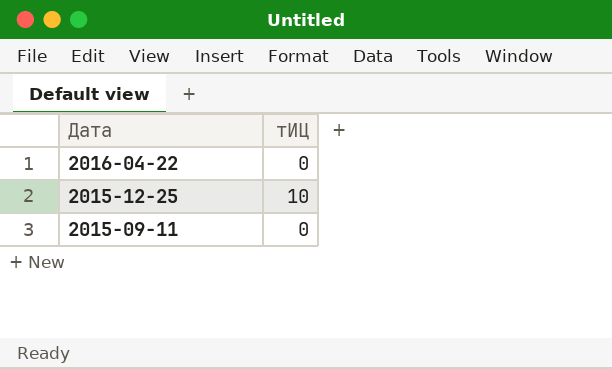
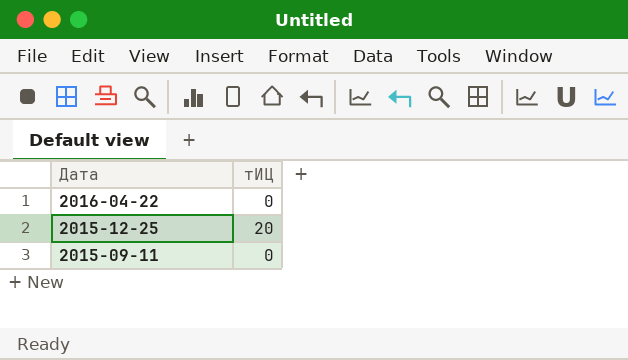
2015-12-25 | тИЦ: 10 -> 20

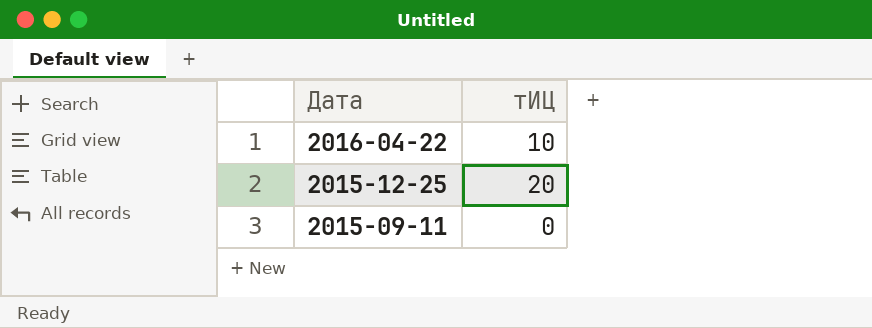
2016-04-22 | тИЦ: 0 -> 10

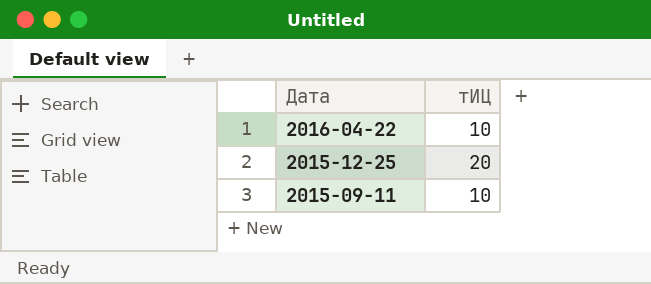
2015-09-11 | тИЦ: 0 -> 10

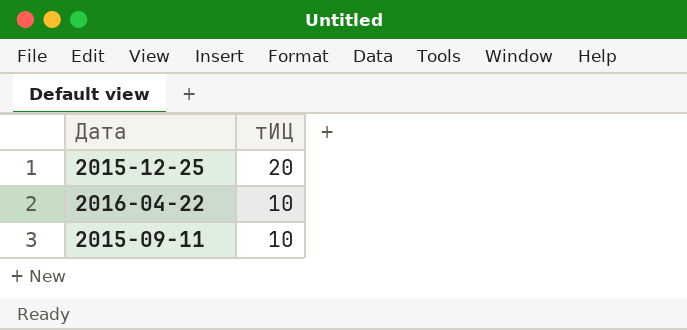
row order: Дата descending -> тИЦ descending

